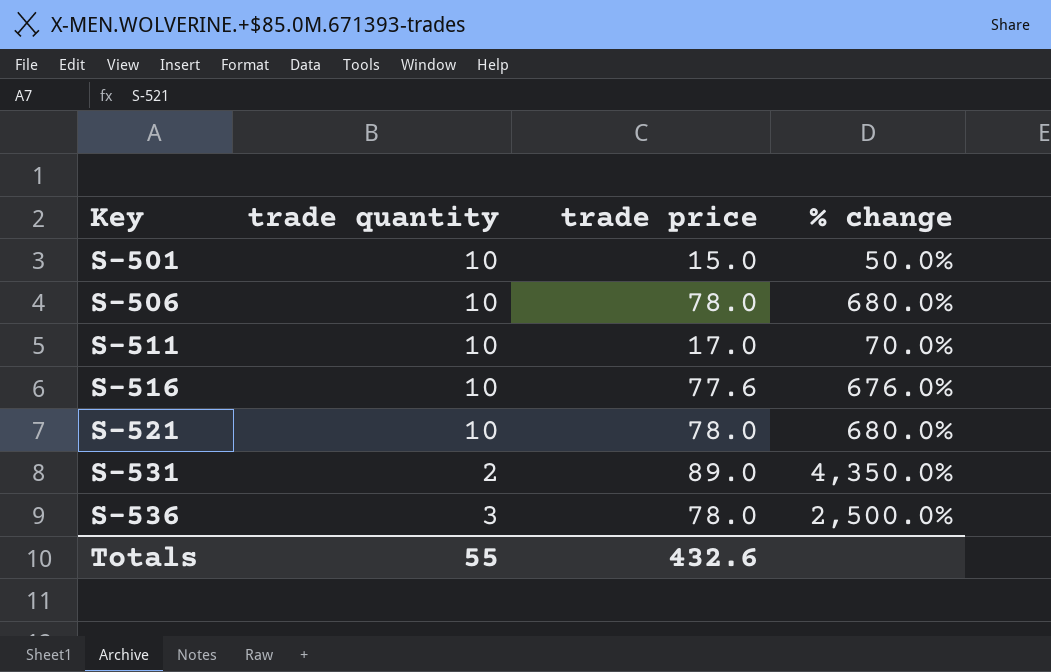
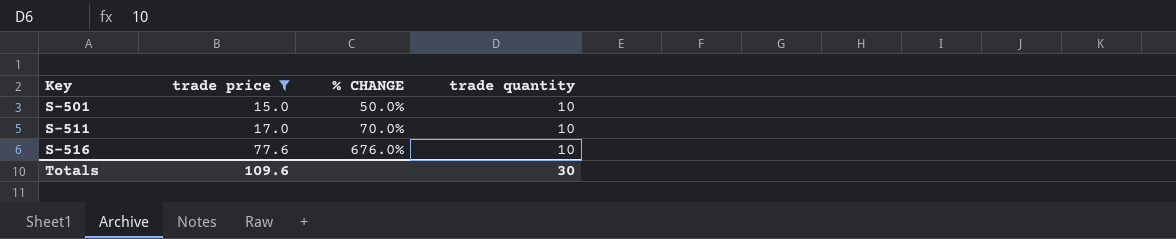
filter: none -> trade price <= 77.6
column name: % change -> % CHANGE
column trade quantity | position: 2 -> 4
Totals | trade price: 432.6 -> 109.6
Totals | trade quantity: 55 -> 30

